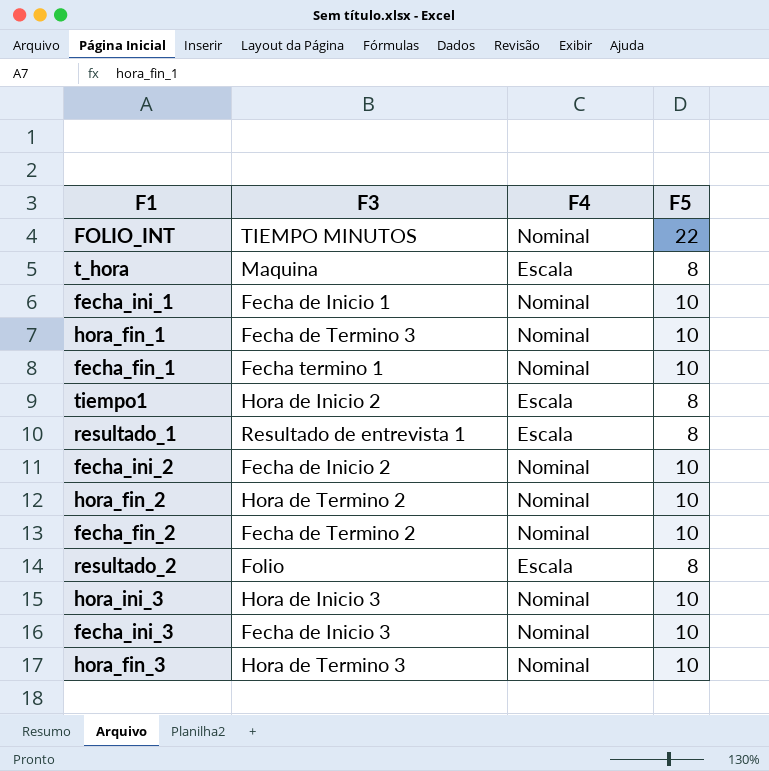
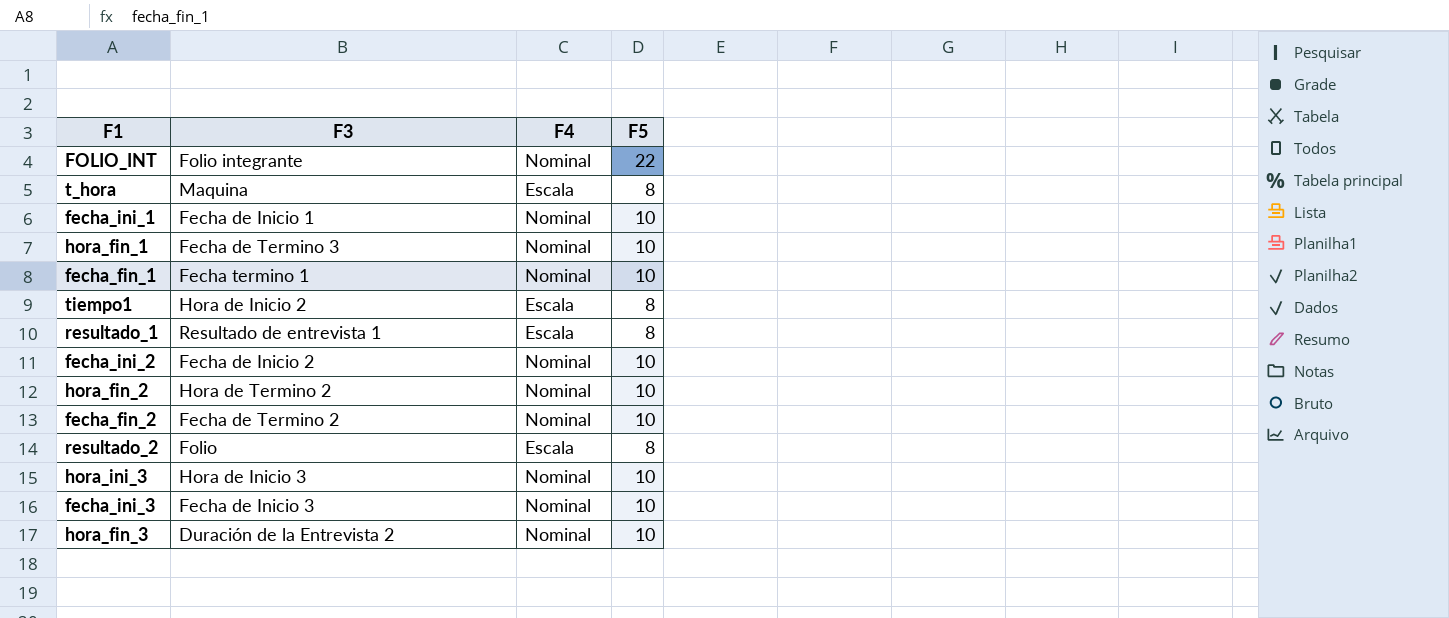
FOLIO_INT | F3: TIEMPO MINUTOS -> Folio integrante
hora_fin_3 | F3: Hora de Termino 3 -> Duración de la Entrevista 2

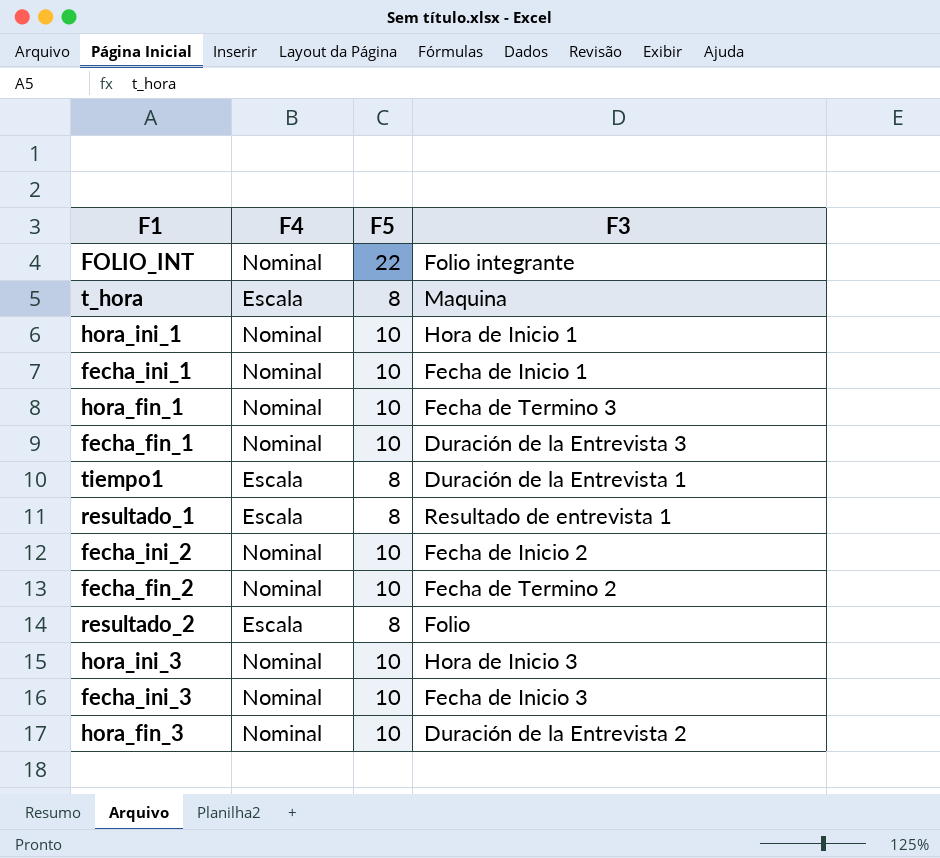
column F3 | position: 2 -> 4
row hora_fin_2: Hora de Termino 2 | Nominal | 10 -> none
row hora_ini_1: none -> Nominal | 10 | Hora de Inicio 1
fecha_fin_1 | F3: Fecha termino 1 -> Duración de la Entrevista 3
tiempo1 | F3: Hora de Inicio 2 -> Duración de la Entrevista 1

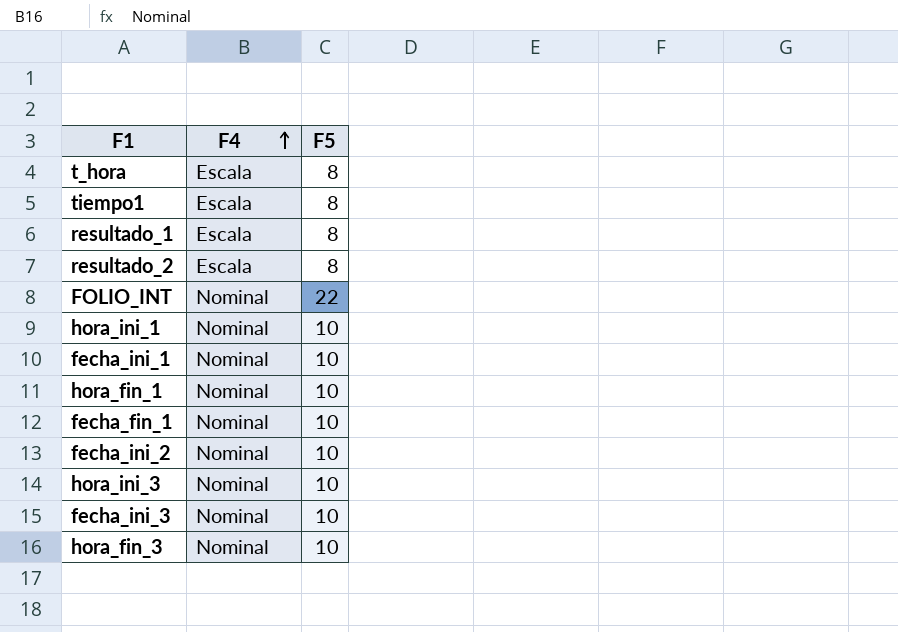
row order: none -> F4 ascending
column F3 | position: 4 -> none
row fecha_fin_2: Nominal | 10 | Fecha de Termino 2 -> none

